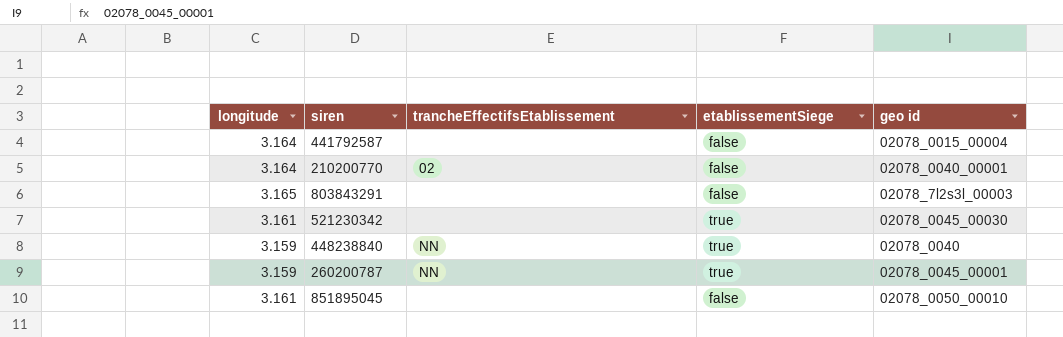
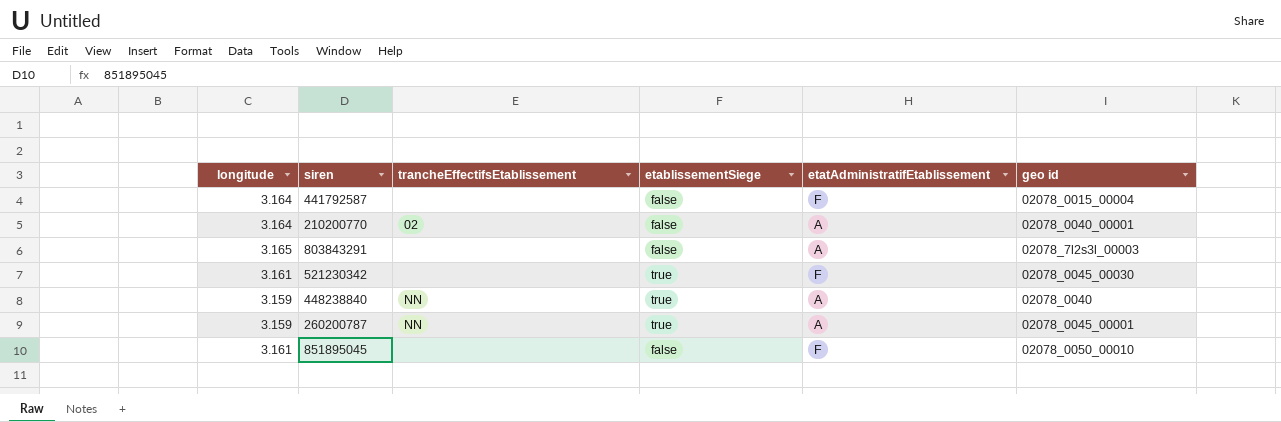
column etatAdministratifEtablissement | position: none -> 5

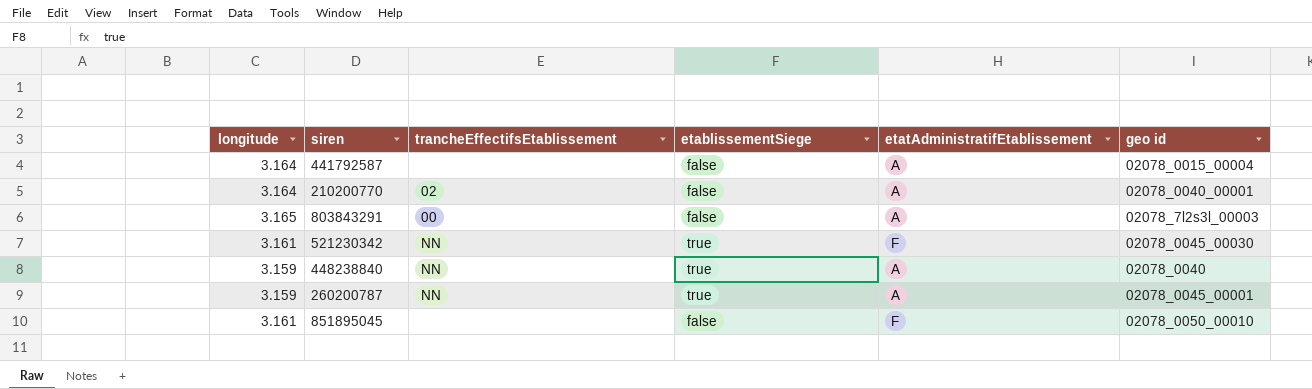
441792587 | etatAdministratifEtablissement: F -> A
803843291 | trancheEffectifsEtablissement: none -> 00
521230342 | trancheEffectifsEtablissement: none -> NN

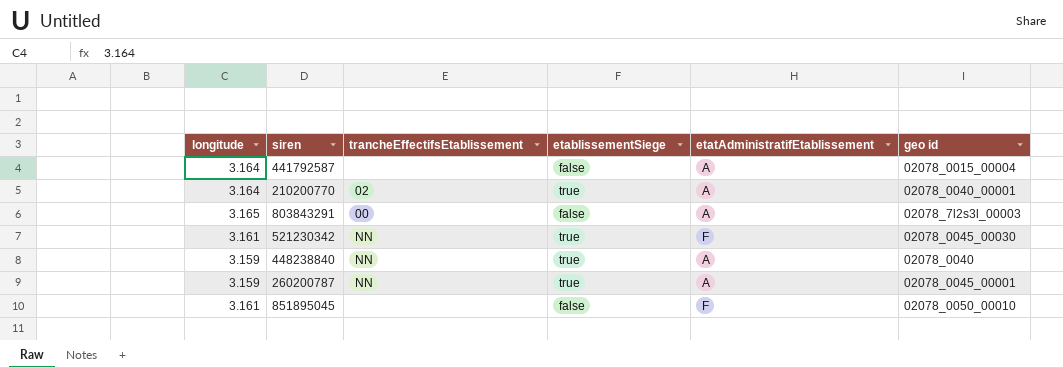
210200770 | etablissementSiege: false -> true

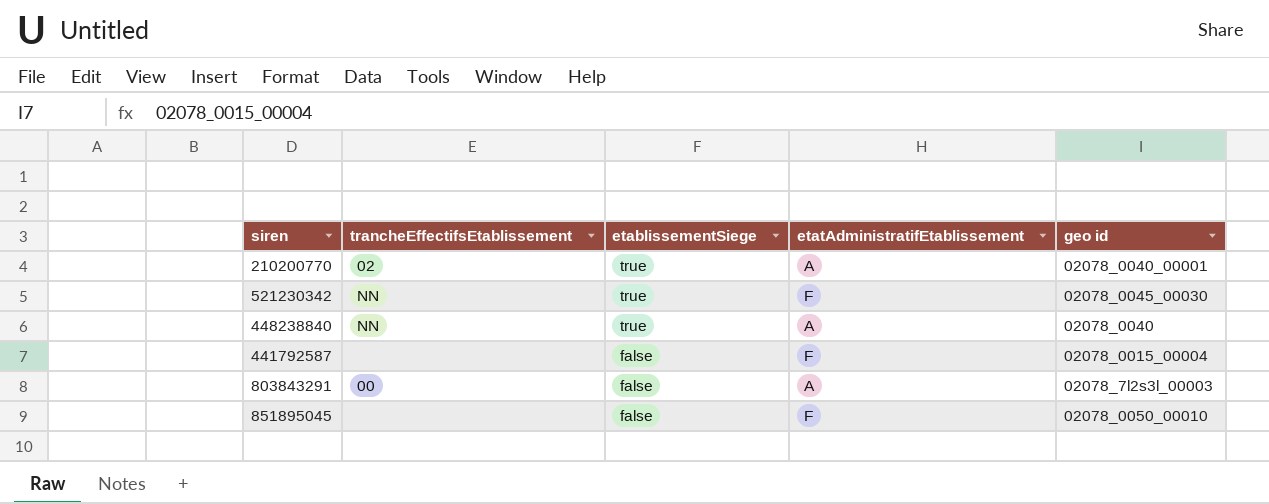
row order: none -> etablissementSiege descending
column longitude | position: 1 -> none
row 260200787: 3.159 | NN | true | A | 02078_0045_00001 -> none
441792587 | etatAdministratifEtablissement: A -> F

